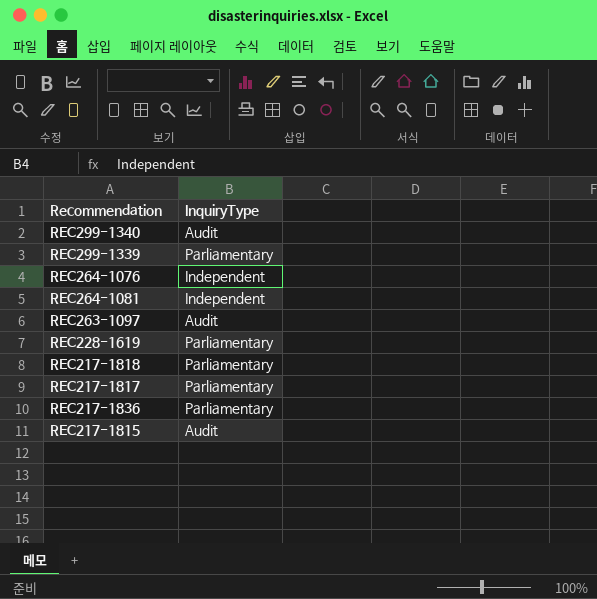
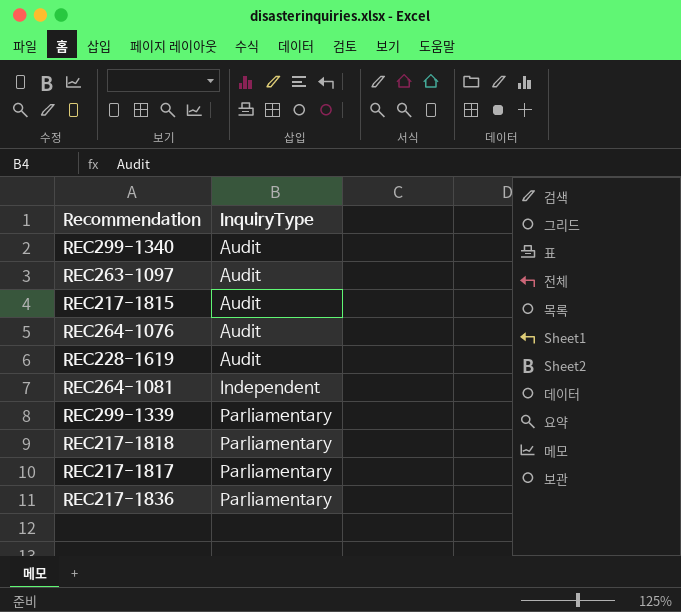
row order: none -> InquiryType ascending
REC264-1076 | InquiryType: Independent -> Audit
REC228-1619 | InquiryType: Parliamentary -> Audit

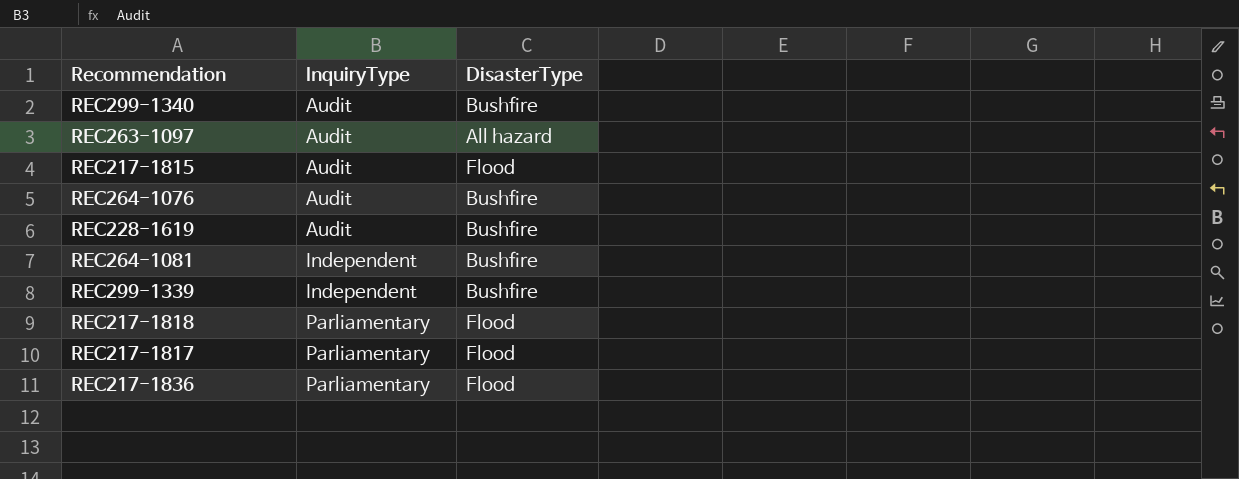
column DisasterType | position: none -> 3
REC299-1339 | InquiryType: Parliamentary -> Independent

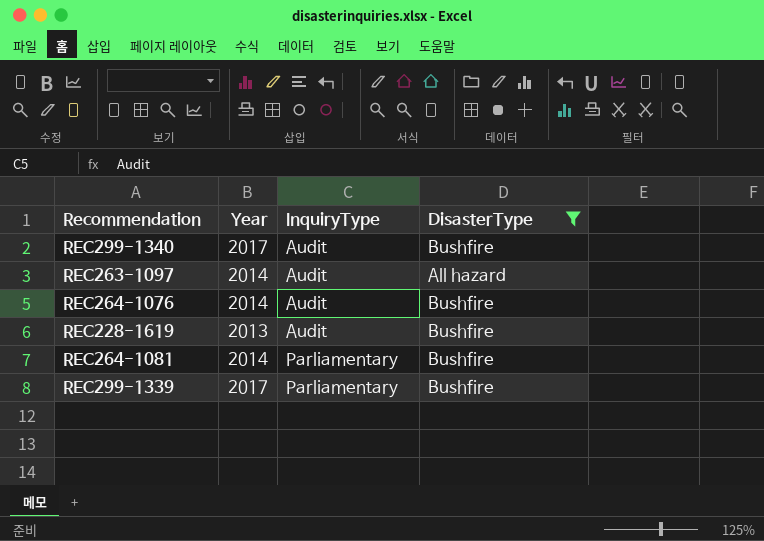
filter: none -> DisasterType != Flood
column Year | position: none -> 2
REC264-1081 | InquiryType: Independent -> Parliamentary
REC299-1339 | InquiryType: Independent -> Parliamentary

